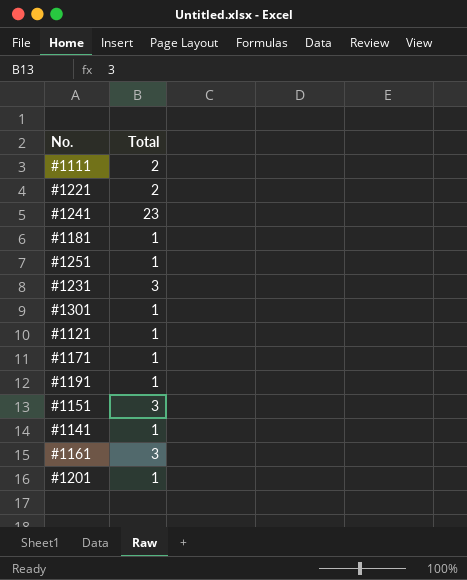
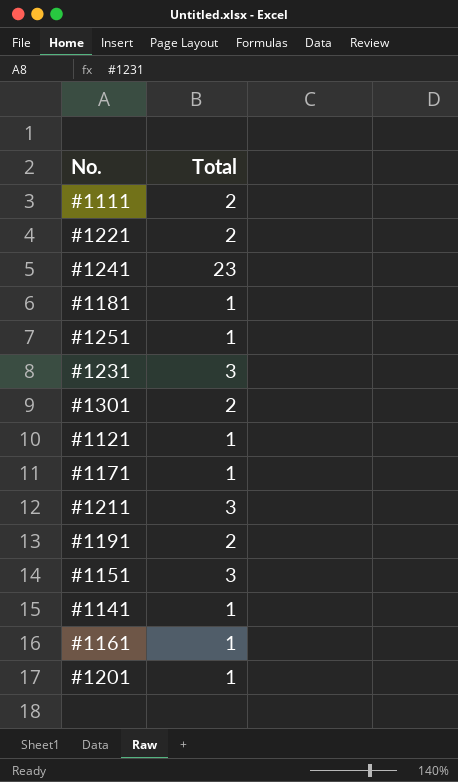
#1301 | Total: 1 -> 2
row #1211: none -> 3
#1191 | Total: 1 -> 2
#1161 | Total: 3 -> 1

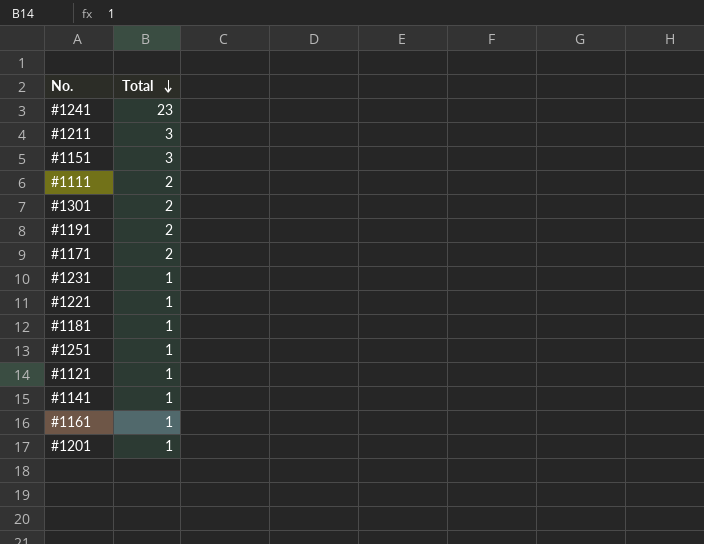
row order: none -> Total descending
#1171 | Total: 1 -> 2
#1231 | Total: 3 -> 1
#1221 | Total: 2 -> 1

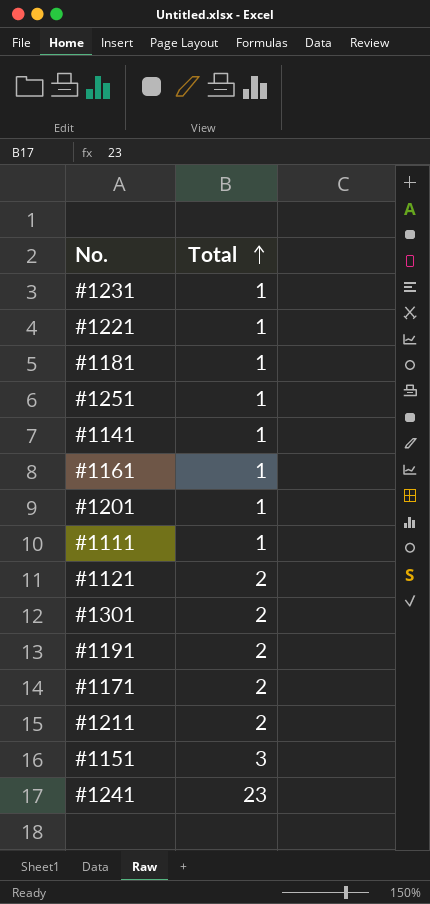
row order: Total descending -> Total ascending
#1111 | Total: 2 -> 1
#1121 | Total: 1 -> 2
#1211 | Total: 3 -> 2

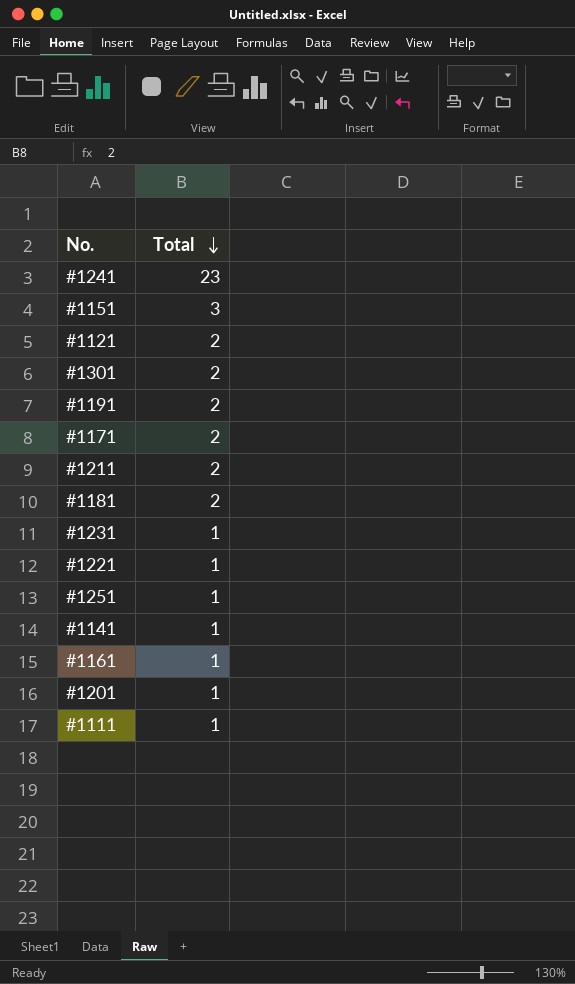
row order: Total ascending -> Total descending
#1181 | Total: 1 -> 2

